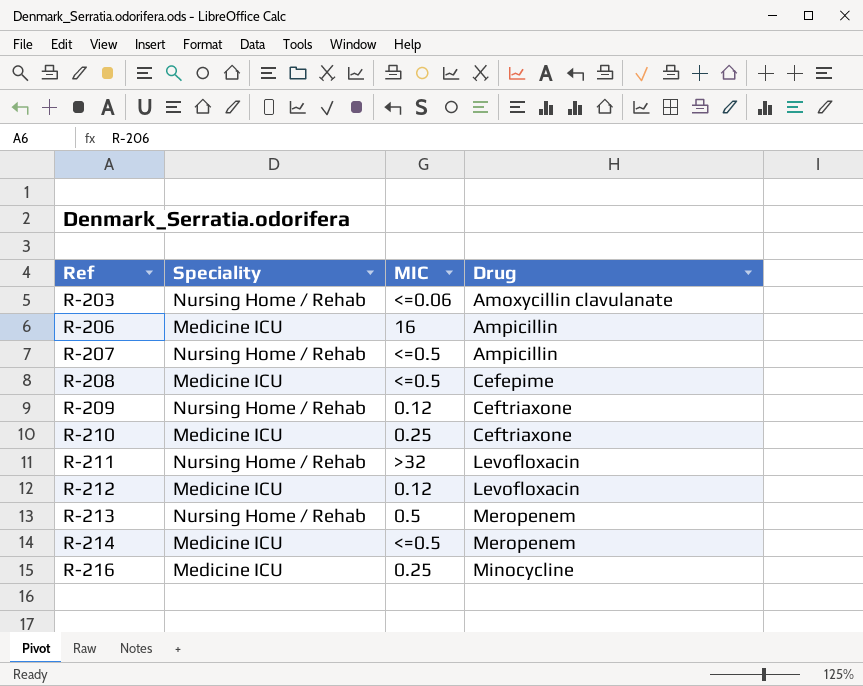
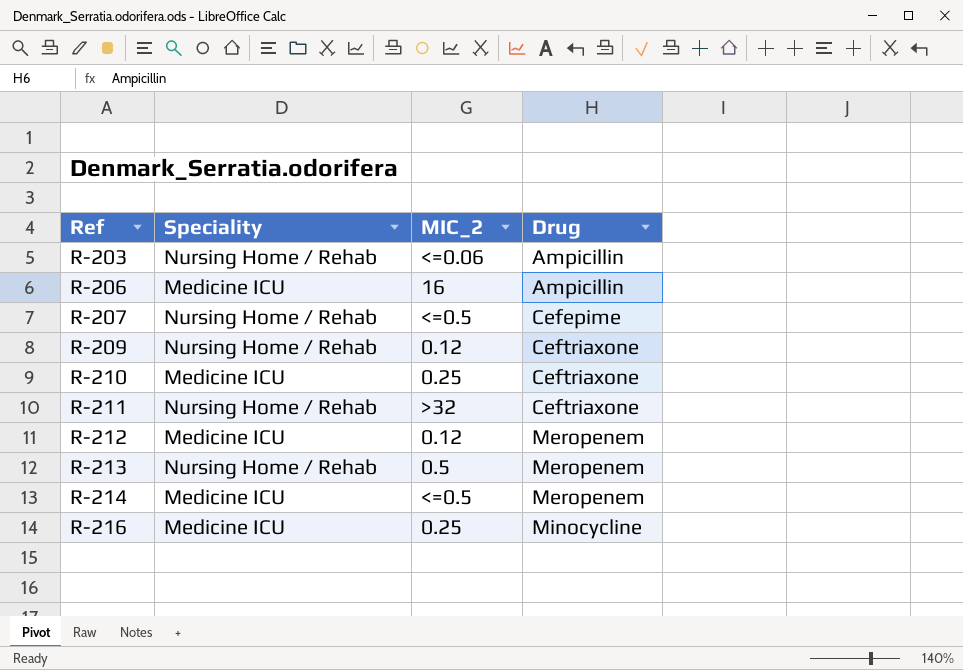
column name: MIC -> MIC_2
row R-208: Medicine ICU | <=0.5 | Cefepime -> none
R-203 | Drug: Amoxycillin clavulanate -> Ampicillin
R-207 | Drug: Ampicillin -> Cefepime
R-211 | Drug: Levofloxacin -> Ceftriaxone
R-212 | Drug: Levofloxacin -> Meropenem

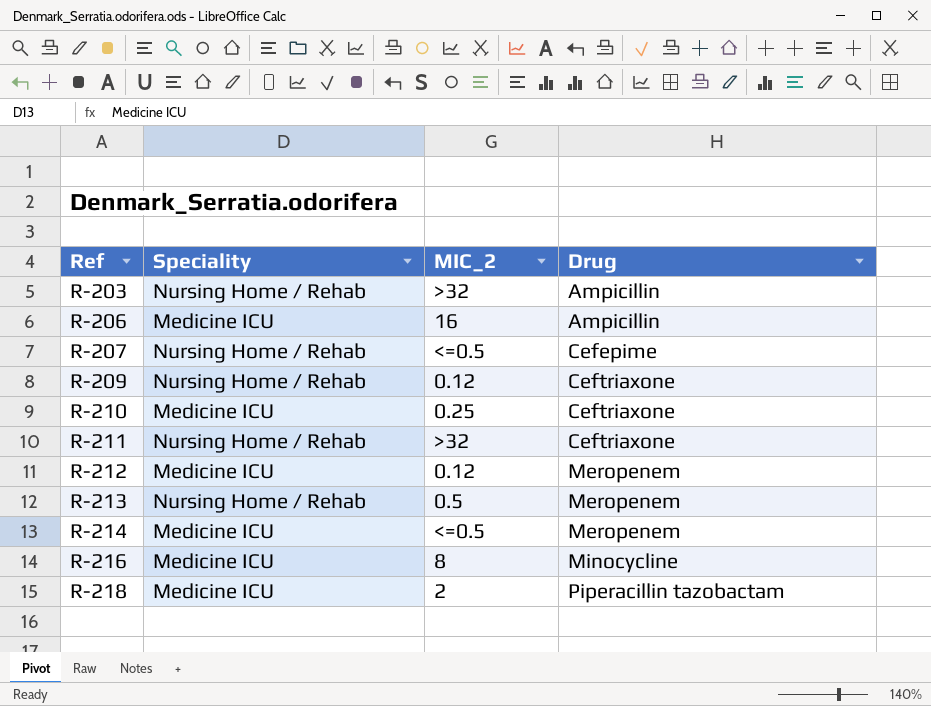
R-203 | MIC_2: <=0.06 -> >32
R-216 | MIC_2: 0.25 -> 8
row R-218: none -> Medicine ICU | 2 | Piperacillin tazobactam

